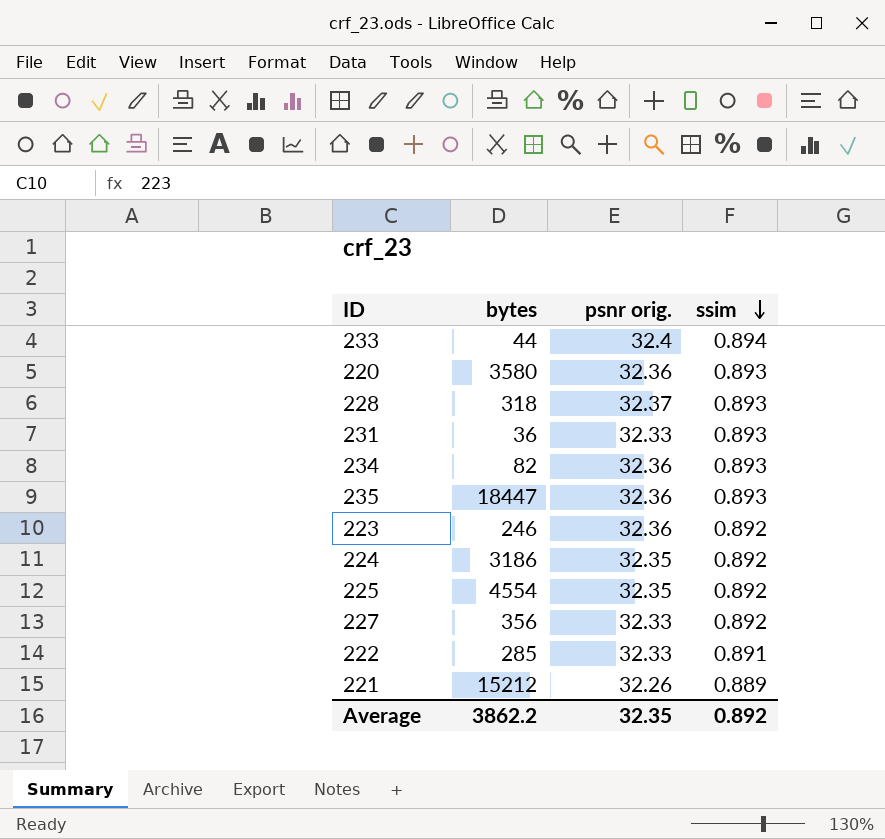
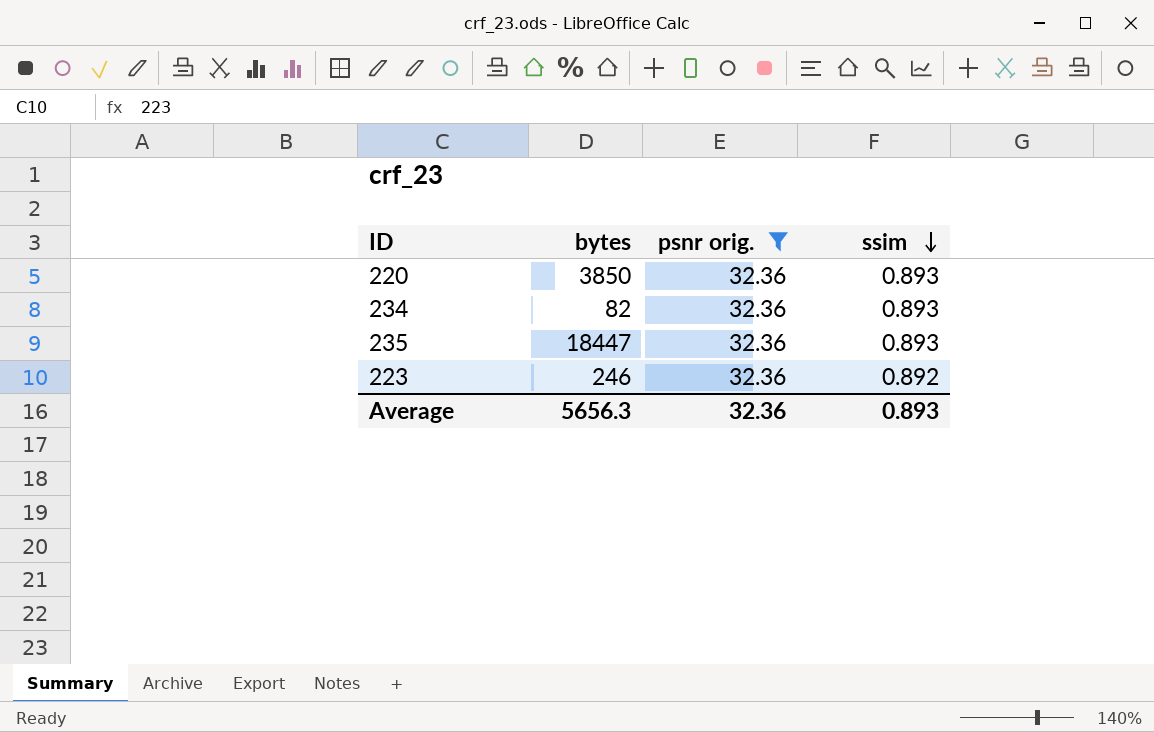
filter: none -> psnr orig. = 32.36
220 | bytes: 3580 -> 3850
Average | bytes: 3862.2 -> 5656.3
Average | psnr orig.: 32.35 -> 32.36
Average | ssim: 0.892 -> 0.893

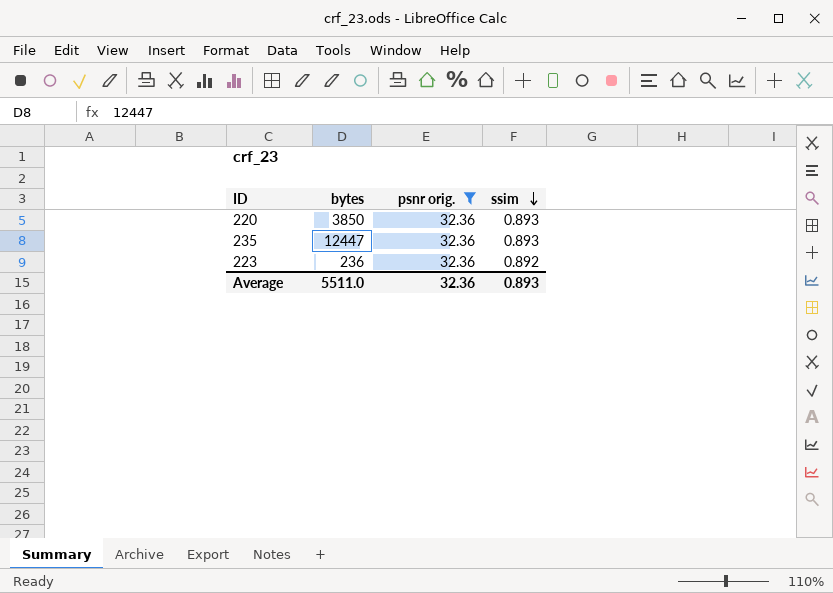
row 234: 82 | 32.36 | 0.893 -> none
235 | bytes: 18447 -> 12447
223 | bytes: 246 -> 236
Average | bytes: 5656.3 -> 5511.0

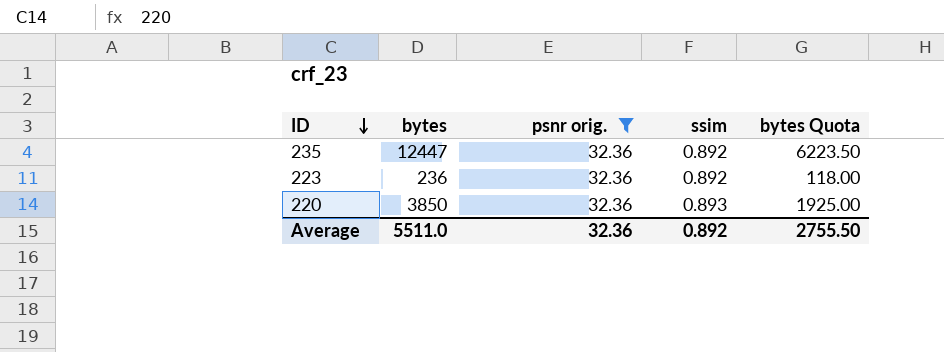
row order: ssim descending -> ID descending
column bytes Quota | formula: none -> [bytes] * 0.5
235 | ssim: 0.893 -> 0.892
Average | ssim: 0.893 -> 0.892

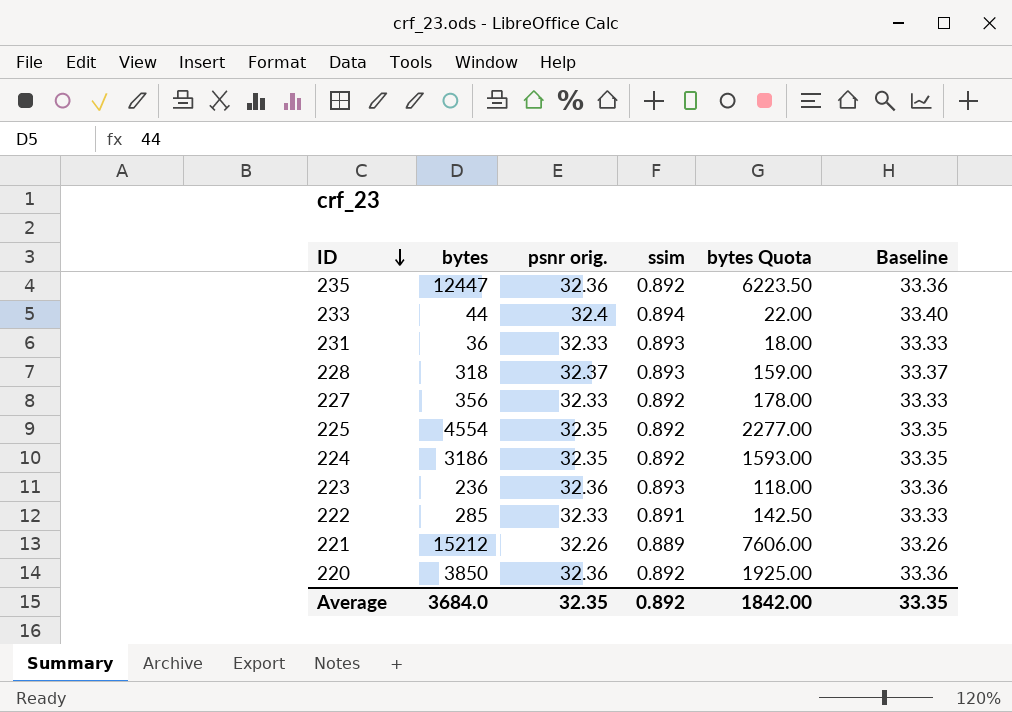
filter: psnr orig. = 32.36 -> none
column Baseline | formula: none -> [psnr orig.] + 1
223 | ssim: 0.892 -> 0.893
220 | ssim: 0.893 -> 0.892
Average | bytes: 5511.0 -> 3684.0
Average | psnr orig.: 32.36 -> 32.35
Average | bytes Quota: 2755.50 -> 1842.00

